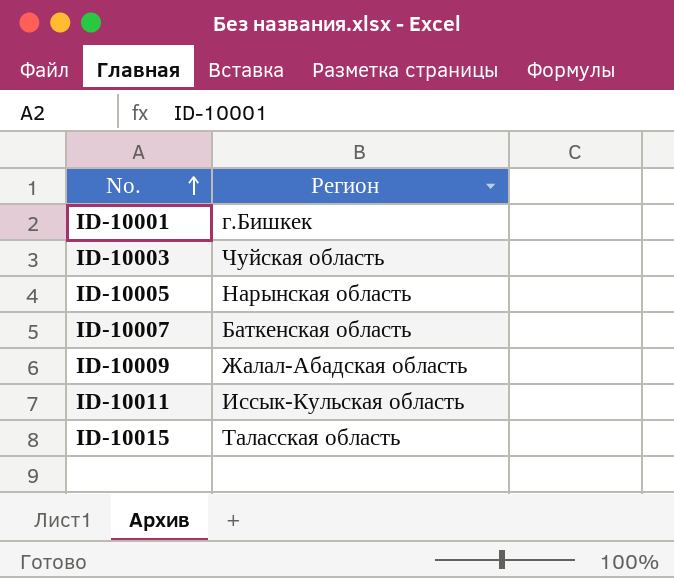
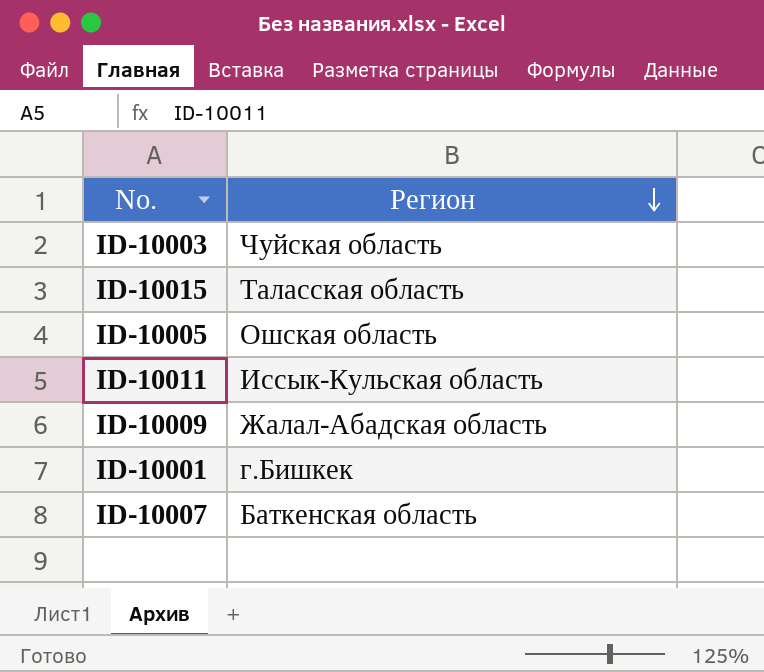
row order: No. ascending -> Регион descending
ID-10005 | Регион: Нарынская область -> Ошская область

